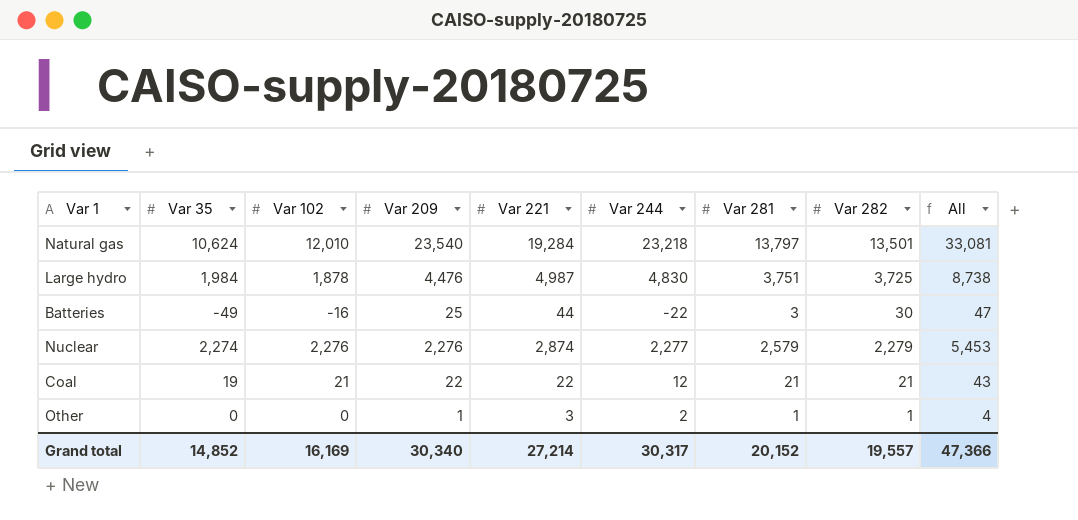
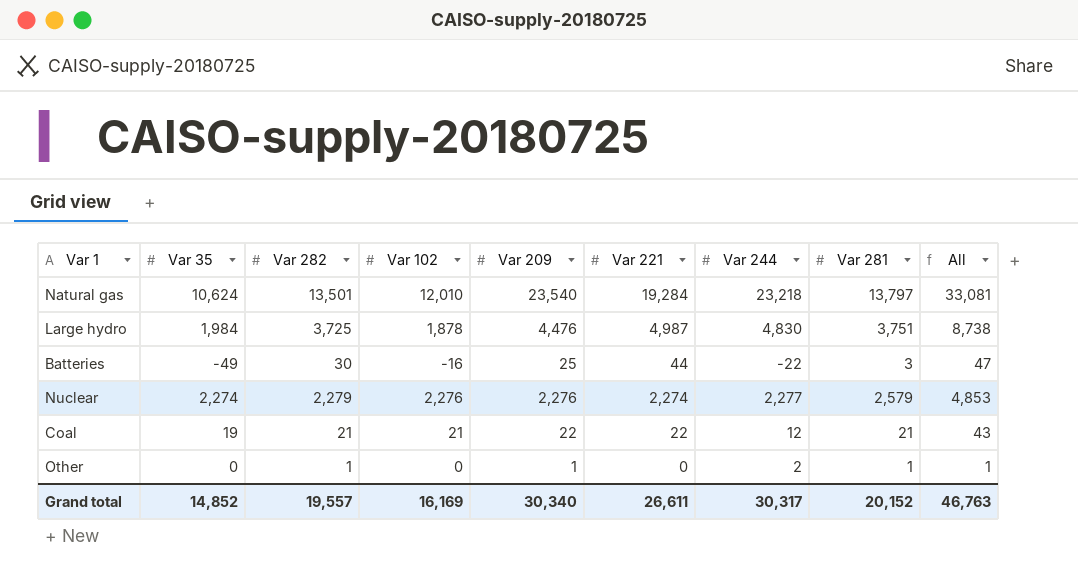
column Var 282 | position: 8 -> 3
Nuclear | Var 221: 2,874 -> 2,274
Nuclear | All: 5,453 -> 4,853
Other | Var 221: 3 -> 0
Other | All: 4 -> 1
Grand total | Var 221: 27,214 -> 26,611
Grand total | All: 47,366 -> 46,763

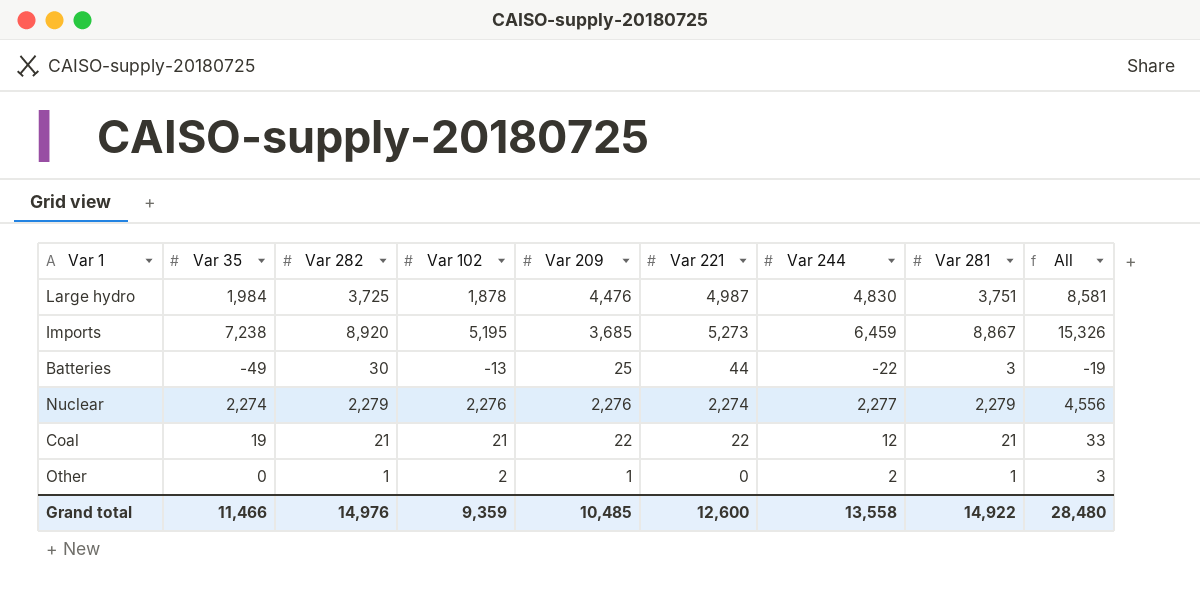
column All | formula: [Var 221] + [Var 281] -> [Var 244] + [Var 281]
row Natural gas: 10,624 | 13,501 | 12,010 | 23,540 | 19,284 | 23,218 | 13,797 | 33,081 -> none
row Imports: none -> 7,238 | 8,920 | 5,195 | 3,685 | 5,273 | 6,459 | 8,867 | 15,326
Batteries | Var 102: -16 -> -13
Nuclear | Var 281: 2,579 -> 2,279
Other | Var 102: 0 -> 2
Grand total | Var 35: 14,852 -> 11,466
Grand total | Var 282: 19,557 -> 14,976
Grand total | Var 102: 16,169 -> 9,359
Grand total | Var 209: 30,340 -> 10,485
Grand total | Var 221: 26,611 -> 12,600
Grand total | Var 244: 30,317 -> 13,558
Grand total | Var 281: 20,152 -> 14,922
Grand total | All: 46,763 -> 28,480

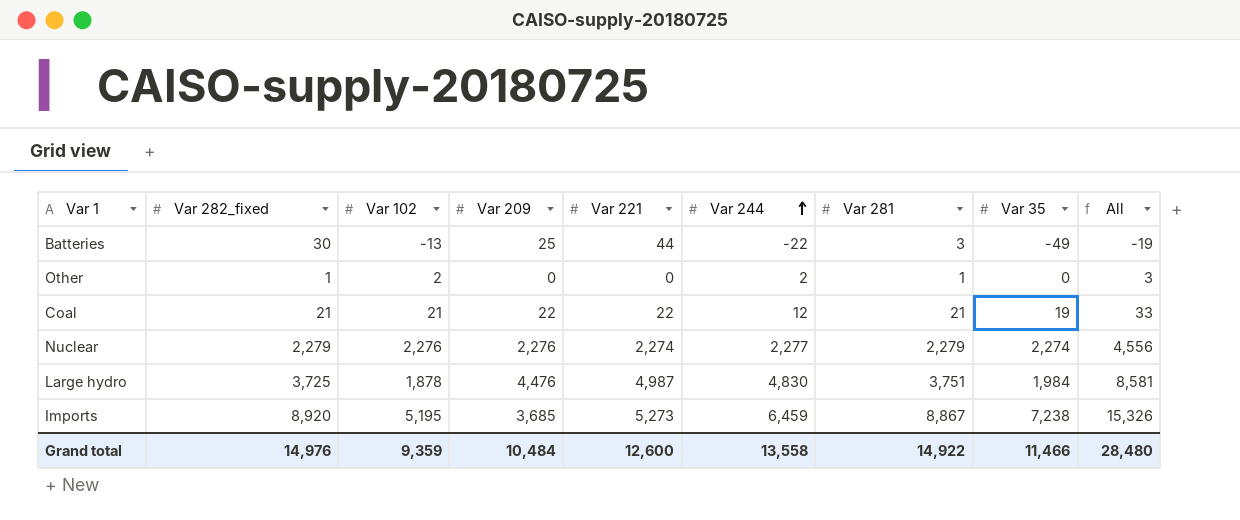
row order: none -> Var 244 ascending
column name: Var 282 -> Var 282_fixed
column Var 35 | position: 2 -> 8
Other | Var 209: 1 -> 0
Grand total | Var 209: 10,485 -> 10,484

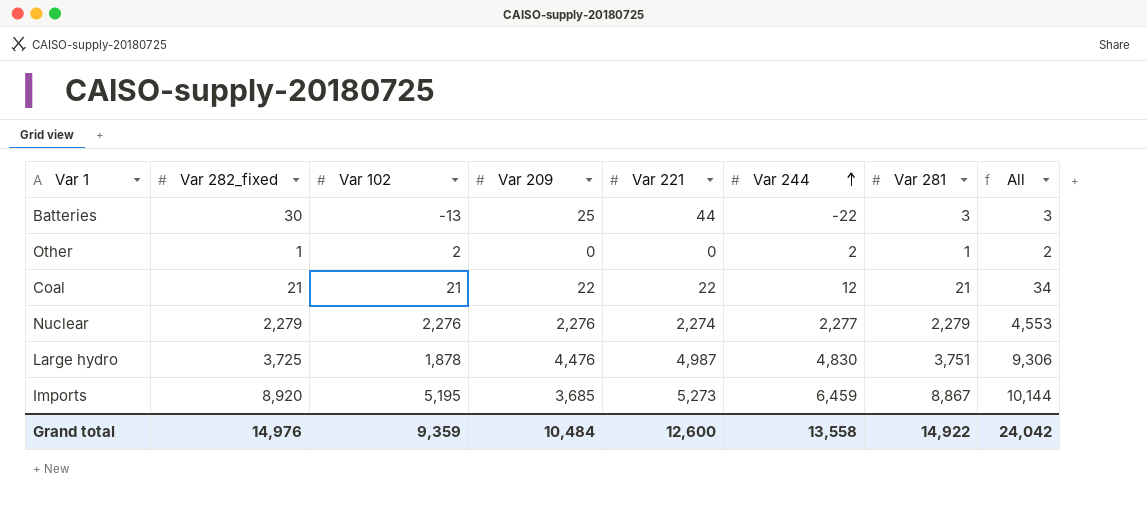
column Var 35 | position: 8 -> none
column All | formula: [Var 244] + [Var 281] -> [Var 209] + [Var 244]
Grand total | All: 28,480 -> 24,042

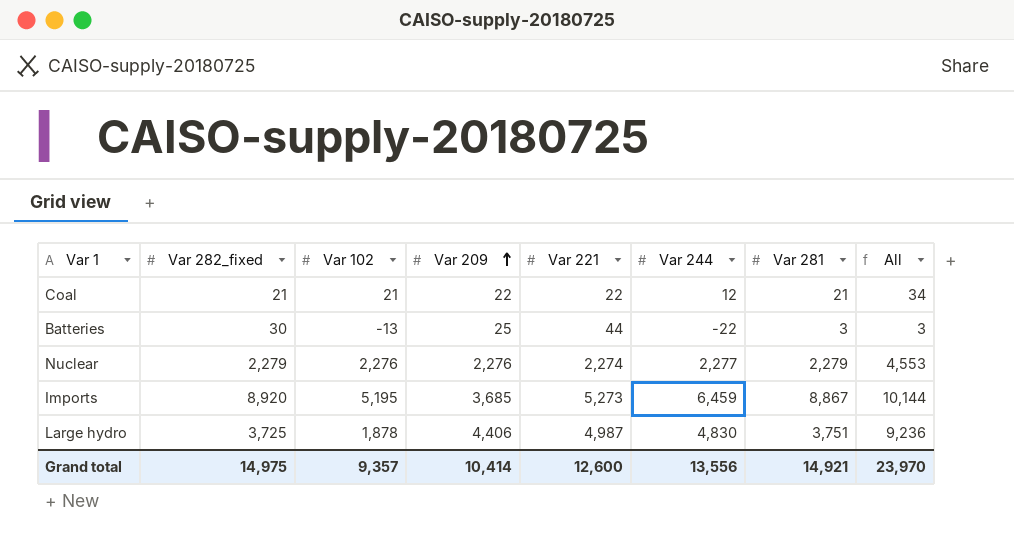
row order: Var 244 ascending -> Var 209 ascending
row Other: 1 | 2 | 0 | 0 | 2 | 1 | 2 -> none
Large hydro | Var 209: 4,476 -> 4,406
Large hydro | All: 9,306 -> 9,236
Grand total | Var 282_fixed: 14,976 -> 14,975
Grand total | Var 102: 9,359 -> 9,357
Grand total | Var 209: 10,484 -> 10,414
Grand total | Var 244: 13,558 -> 13,556
Grand total | Var 281: 14,922 -> 14,921
Grand total | All: 24,042 -> 23,970

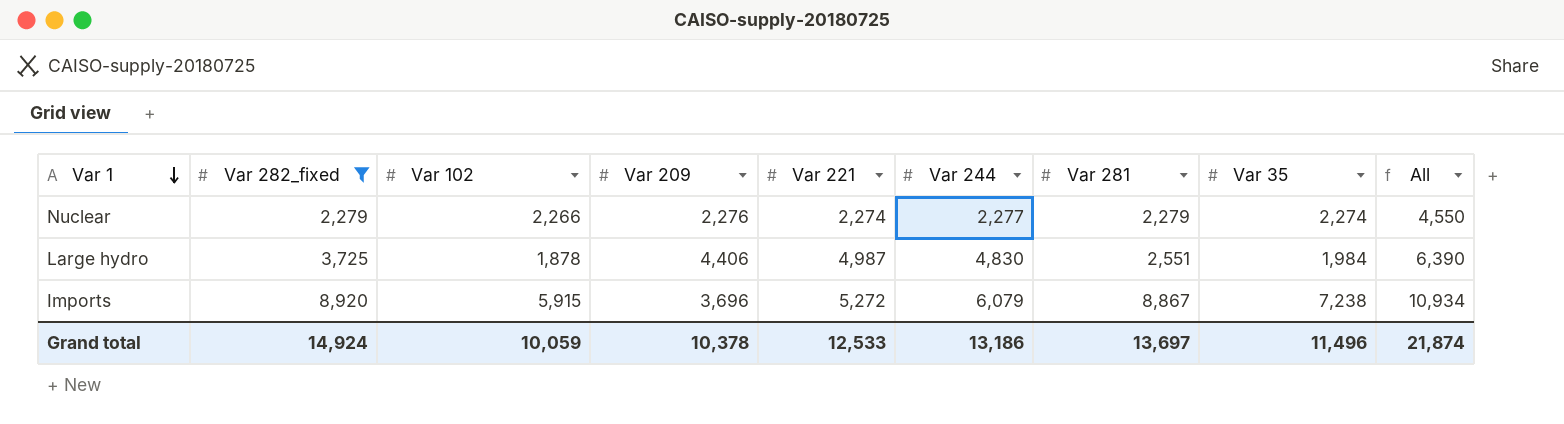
filter: none -> Var 282_fixed >= 2,279
row order: Var 209 ascending -> Var 1 descending
column Var 35 | position: none -> 8
column All | formula: [Var 209] + [Var 244] -> [Var 209] + [Var 35]
Nuclear | Var 102: 2,276 -> 2,266
Large hydro | Var 281: 3,751 -> 2,551
Imports | Var 102: 5,195 -> 5,915
Imports | Var 209: 3,685 -> 3,696
Imports | Var 221: 5,273 -> 5,272
Imports | Var 244: 6,459 -> 6,079
Grand total | Var 282_fixed: 14,975 -> 14,924
Grand total | Var 102: 9,357 -> 10,059
Grand total | Var 209: 10,414 -> 10,378
Grand total | Var 221: 12,600 -> 12,533
Grand total | Var 244: 13,556 -> 13,186
Grand total | Var 281: 14,921 -> 13,697
Grand total | All: 23,970 -> 21,874

